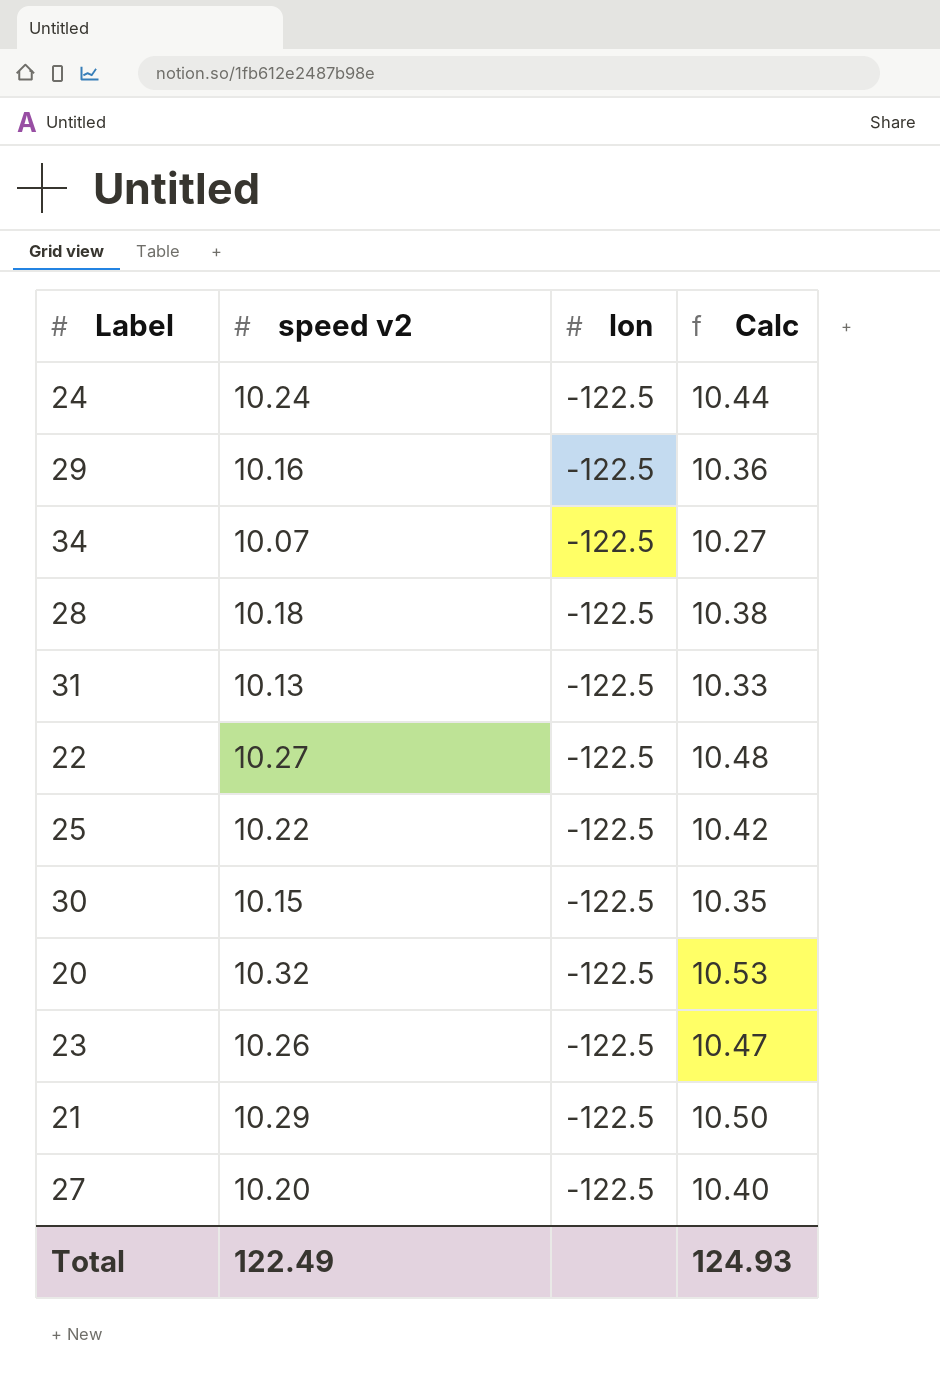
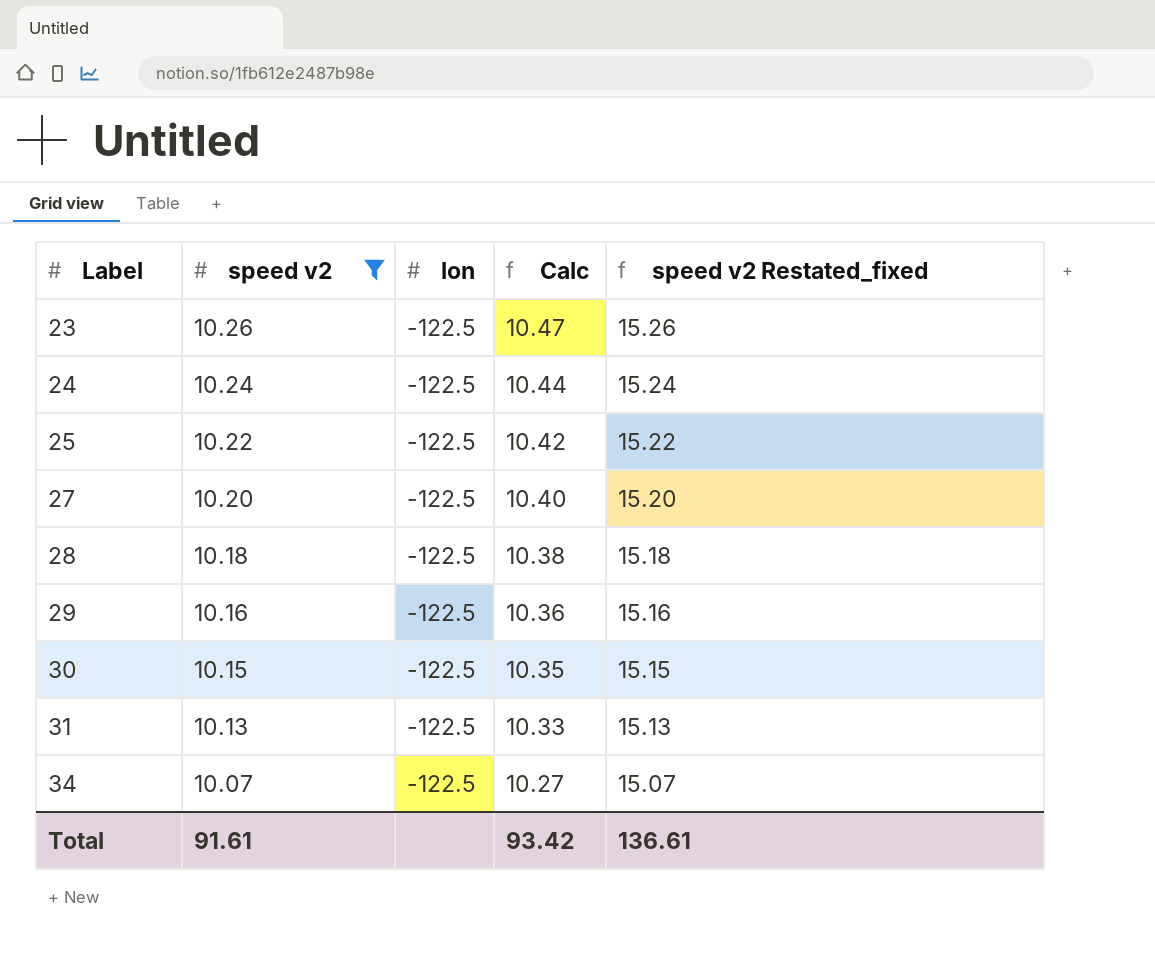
filter: none -> speed v2 <= 10.26
row order: none -> Label ascending
column speed v2 Restated_fixed | formula: none -> [speed v2] + 5
Total | speed v2: 122.49 -> 91.61
Total | Calc: 124.93 -> 93.42

